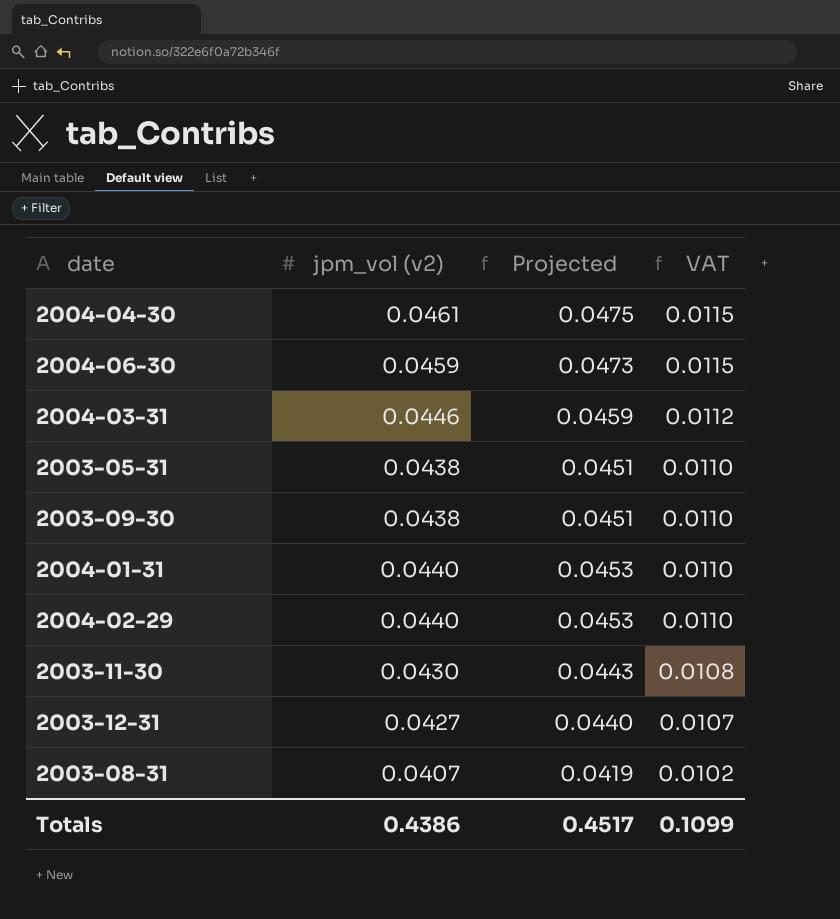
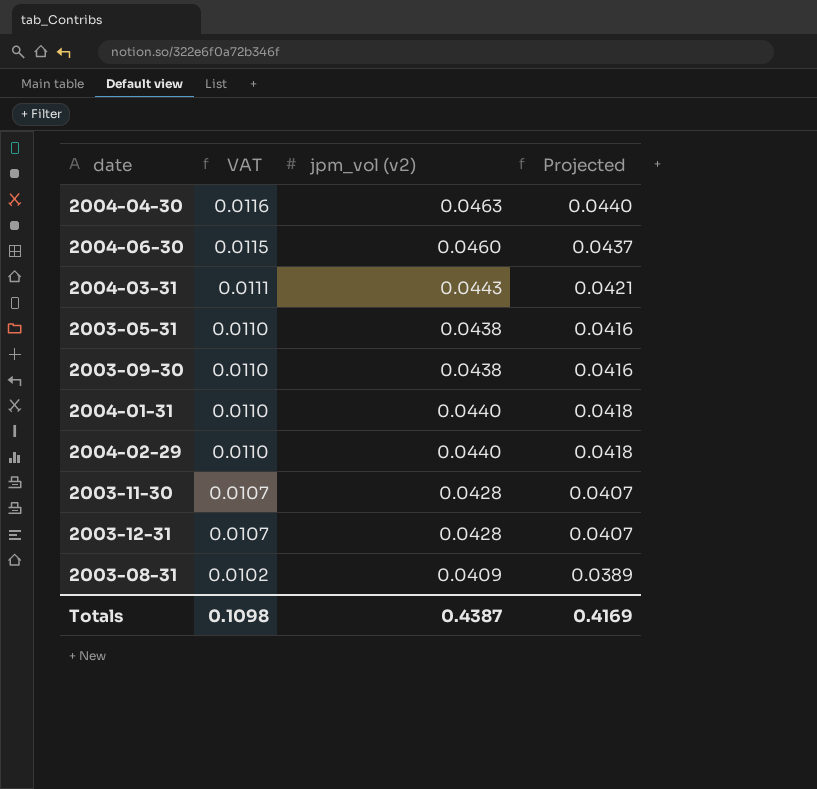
column VAT | position: 4 -> 2
column Projected | formula: [jpm_vol (v2)] * 1.03 -> [jpm_vol (v2)] * 0.95
2004-04-30 | VAT: 0.0115 -> 0.0116
2004-04-30 | jpm_vol (v2): 0.0461 -> 0.0463
2004-06-30 | jpm_vol (v2): 0.0459 -> 0.0460
2004-03-31 | VAT: 0.0112 -> 0.0111
2004-03-31 | jpm_vol (v2): 0.0446 -> 0.0443
2003-11-30 | VAT: 0.0108 -> 0.0107
2003-11-30 | jpm_vol (v2): 0.0430 -> 0.0428
2003-12-31 | jpm_vol (v2): 0.0427 -> 0.0428
2003-08-31 | jpm_vol (v2): 0.0407 -> 0.0409
Totals | VAT: 0.1099 -> 0.1098
Totals | jpm_vol (v2): 0.4386 -> 0.4387
Totals | Projected: 0.4517 -> 0.4169

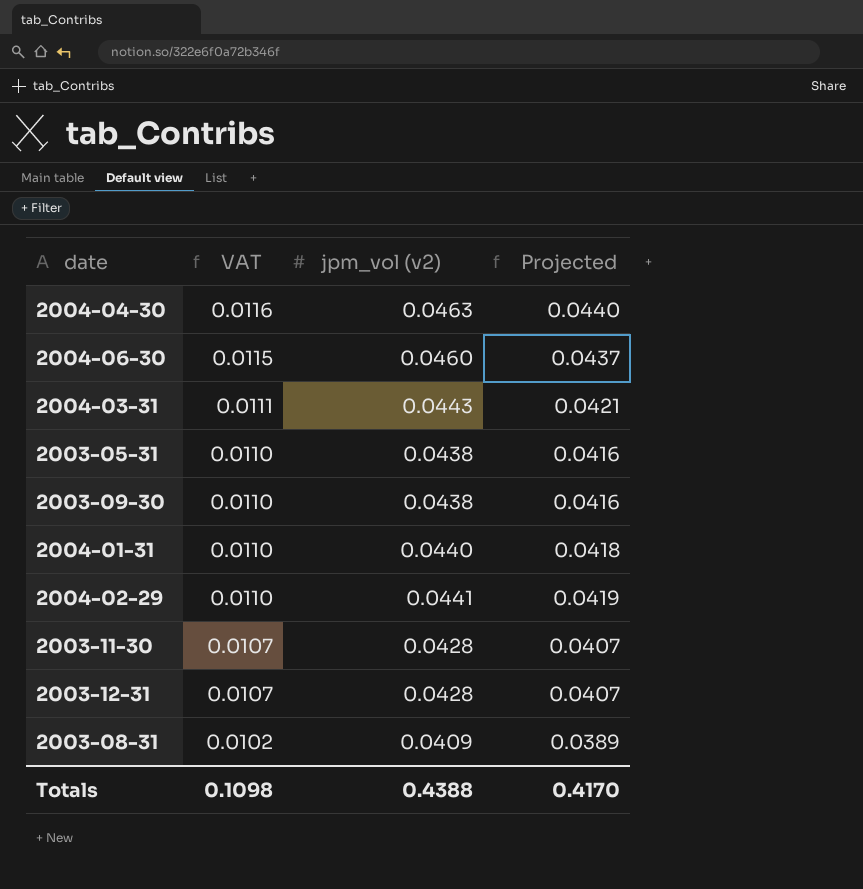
2004-02-29 | jpm_vol (v2): 0.0440 -> 0.0441
2004-02-29 | Projected: 0.0418 -> 0.0419
Totals | jpm_vol (v2): 0.4387 -> 0.4388
Totals | Projected: 0.4169 -> 0.4170

